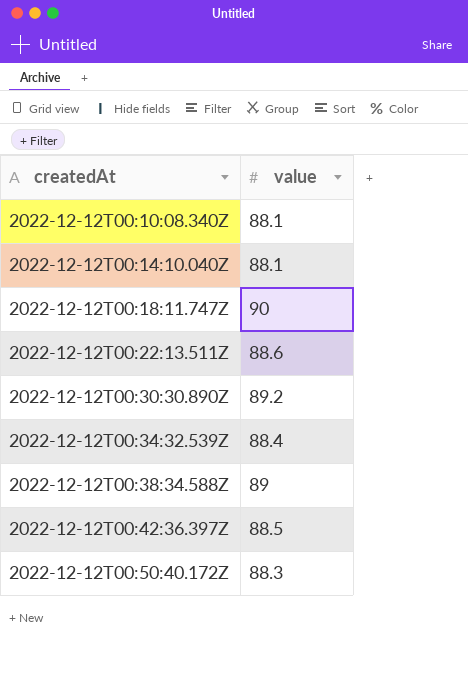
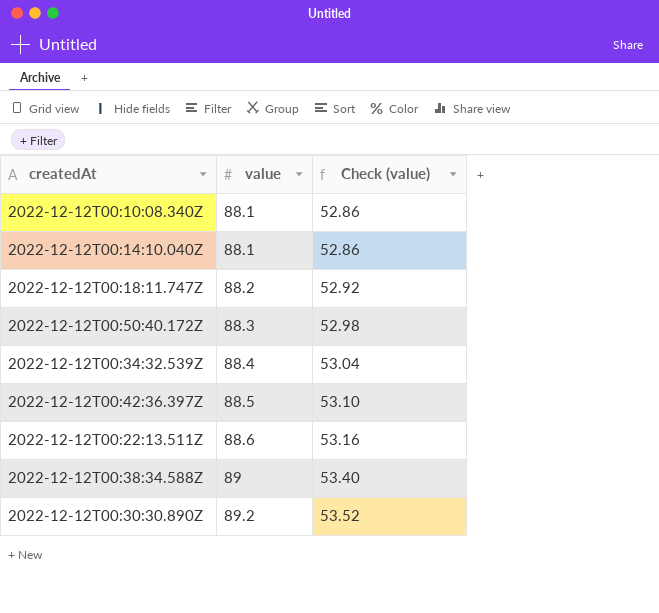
row order: createdAt ascending -> value ascending
column Check (value) | formula: none -> [value] * 0.6
2022-12-12T00:18:11.747Z | value: 90 -> 88.2

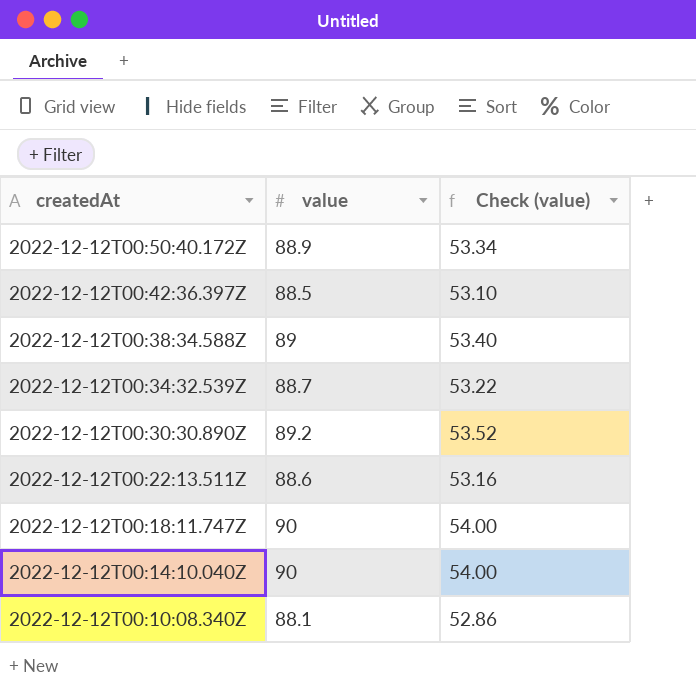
row order: value ascending -> createdAt descending
2022-12-12T00:50:40.172Z | value: 88.3 -> 88.9
2022-12-12T00:50:40.172Z | Check (value): 52.98 -> 53.34
2022-12-12T00:34:32.539Z | value: 88.4 -> 88.7
2022-12-12T00:34:32.539Z | Check (value): 53.04 -> 53.22
2022-12-12T00:18:11.747Z | value: 88.2 -> 90
2022-12-12T00:18:11.747Z | Check (value): 52.92 -> 54.00
2022-12-12T00:14:10.040Z | value: 88.1 -> 90
2022-12-12T00:14:10.040Z | Check (value): 52.86 -> 54.00

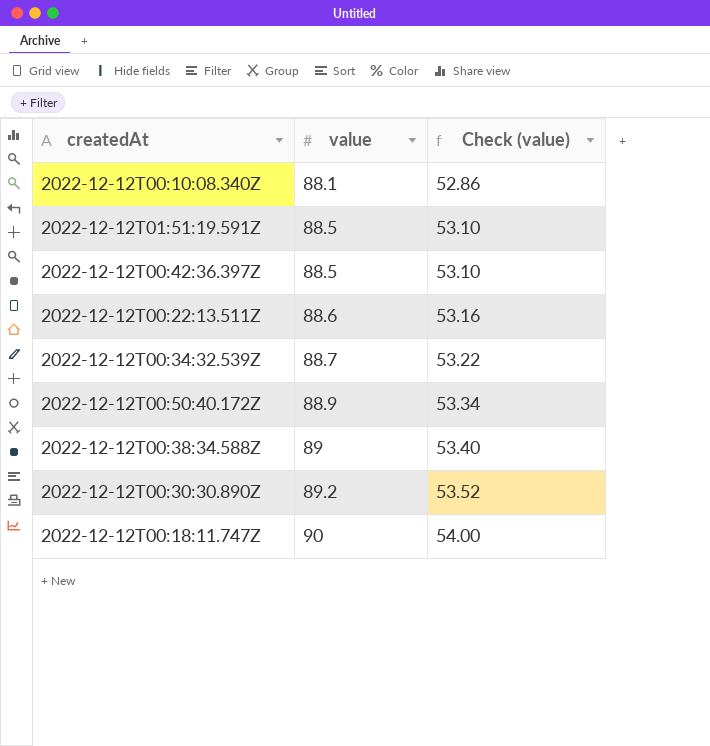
row order: createdAt descending -> value ascending
row 2022-12-12T00:14:10.040Z: 90 | 54.00 -> none
row 2022-12-12T01:51:19.591Z: none -> 88.5 | 53.10

